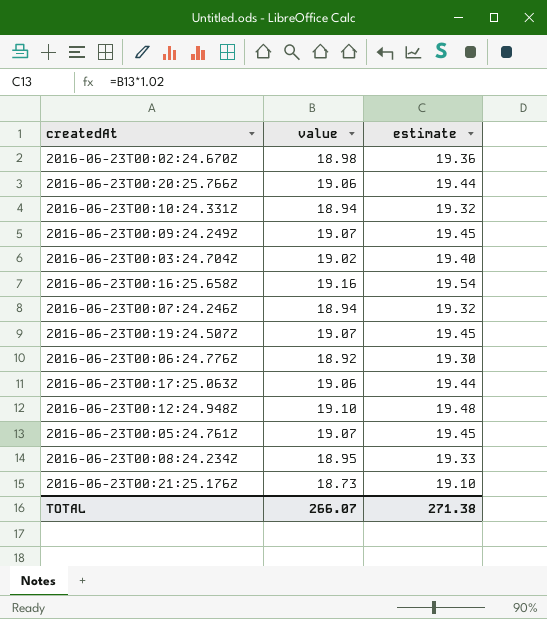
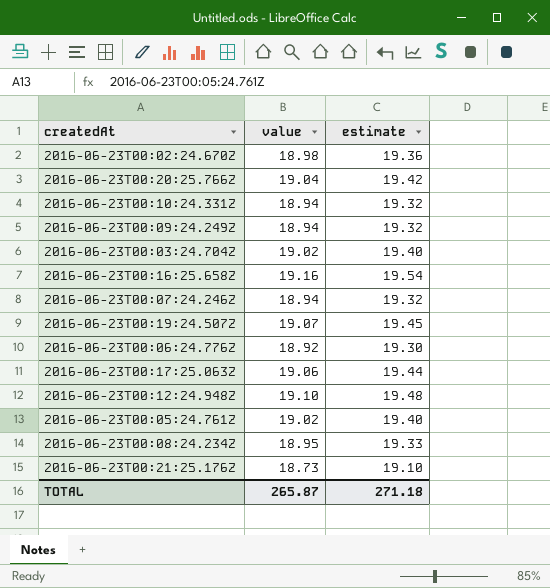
2016-06-23T00:20:25.766Z | value: 19.06 -> 19.04
2016-06-23T00:20:25.766Z | estimate: 19.44 -> 19.42
2016-06-23T00:09:24.249Z | value: 19.07 -> 18.94
2016-06-23T00:09:24.249Z | estimate: 19.45 -> 19.32
2016-06-23T00:05:24.761Z | value: 19.07 -> 19.02
2016-06-23T00:05:24.761Z | estimate: 19.45 -> 19.40
TOTAL | value: 266.07 -> 265.87
TOTAL | estimate: 271.38 -> 271.18

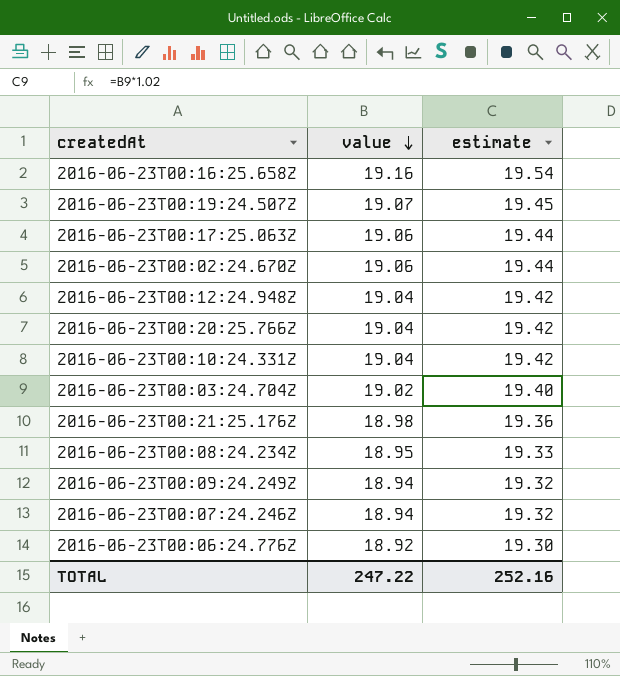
row order: none -> value descending
row 2016-06-23T00:05:24.761Z: 19.02 | 19.40 -> none
2016-06-23T00:02:24.670Z | value: 18.98 -> 19.06
2016-06-23T00:02:24.670Z | estimate: 19.36 -> 19.44
2016-06-23T00:12:24.948Z | value: 19.10 -> 19.04
2016-06-23T00:12:24.948Z | estimate: 19.48 -> 19.42
2016-06-23T00:10:24.331Z | value: 18.94 -> 19.04
2016-06-23T00:10:24.331Z | estimate: 19.32 -> 19.42
2016-06-23T00:21:25.176Z | value: 18.73 -> 18.98
2016-06-23T00:21:25.176Z | estimate: 19.10 -> 19.36
TOTAL | value: 265.87 -> 247.22
TOTAL | estimate: 271.18 -> 252.16

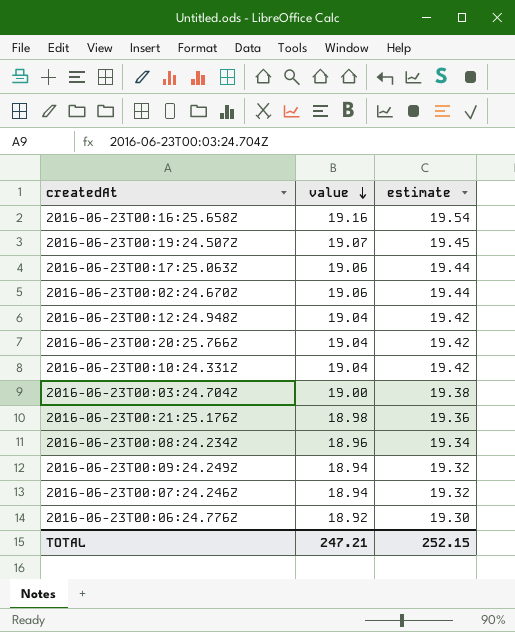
2016-06-23T00:03:24.704Z | value: 19.02 -> 19.00
2016-06-23T00:03:24.704Z | estimate: 19.40 -> 19.38
2016-06-23T00:08:24.234Z | value: 18.95 -> 18.96
2016-06-23T00:08:24.234Z | estimate: 19.33 -> 19.34
TOTAL | value: 247.22 -> 247.21
TOTAL | estimate: 252.16 -> 252.15

